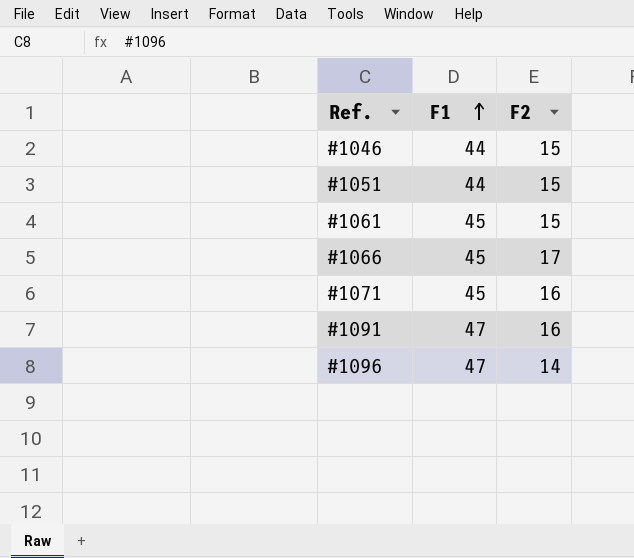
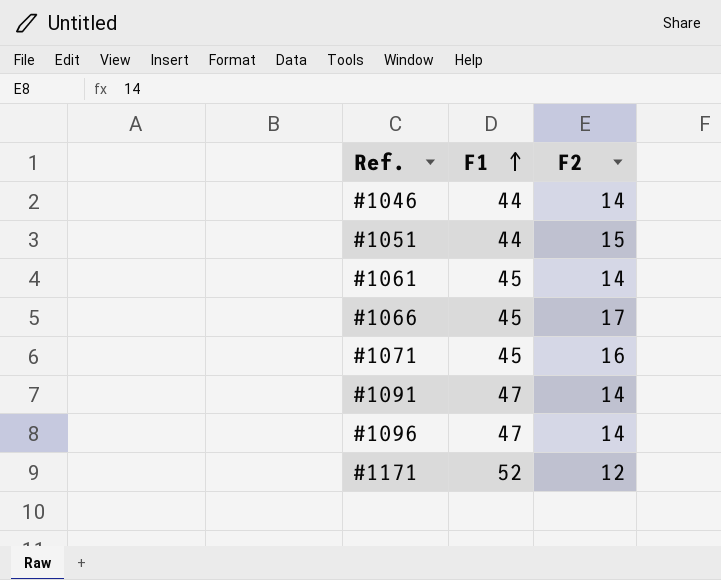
#1046 | F2: 15 -> 14
#1061 | F2: 15 -> 14
#1091 | F2: 16 -> 14
row #1171: none -> 52 | 12

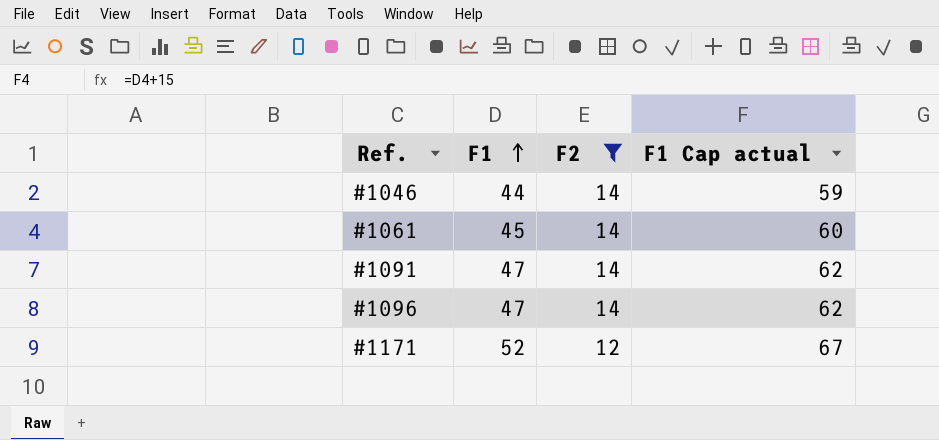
filter: none -> F2 <= 14
column F1 Cap actual | formula: none -> [F1] + 15

